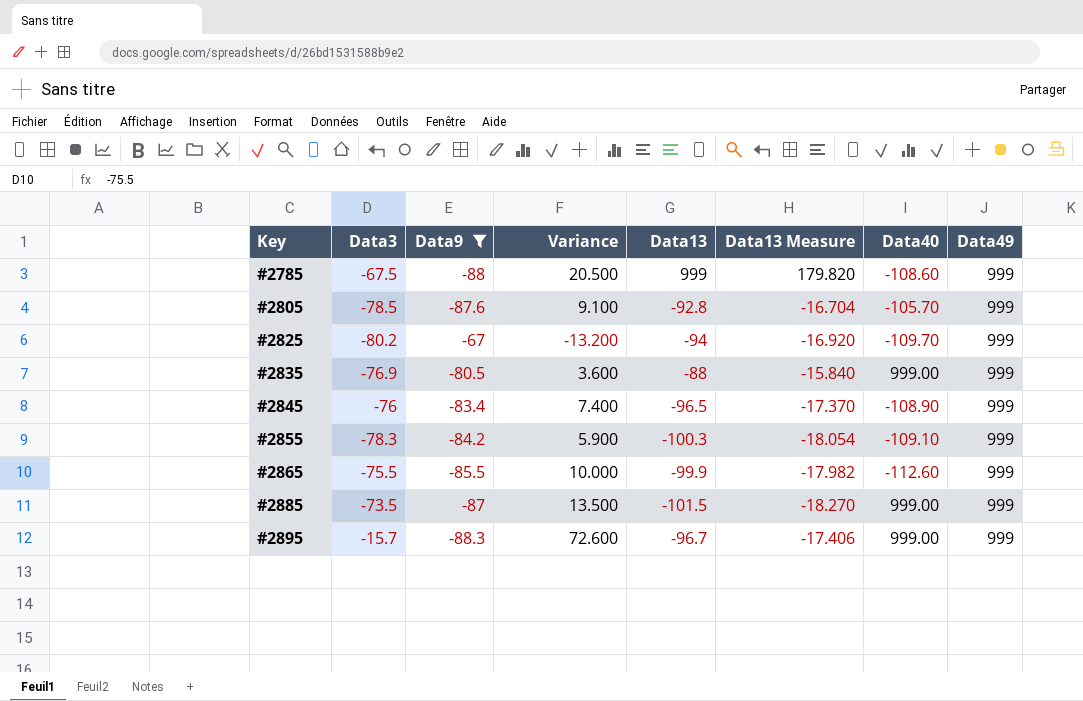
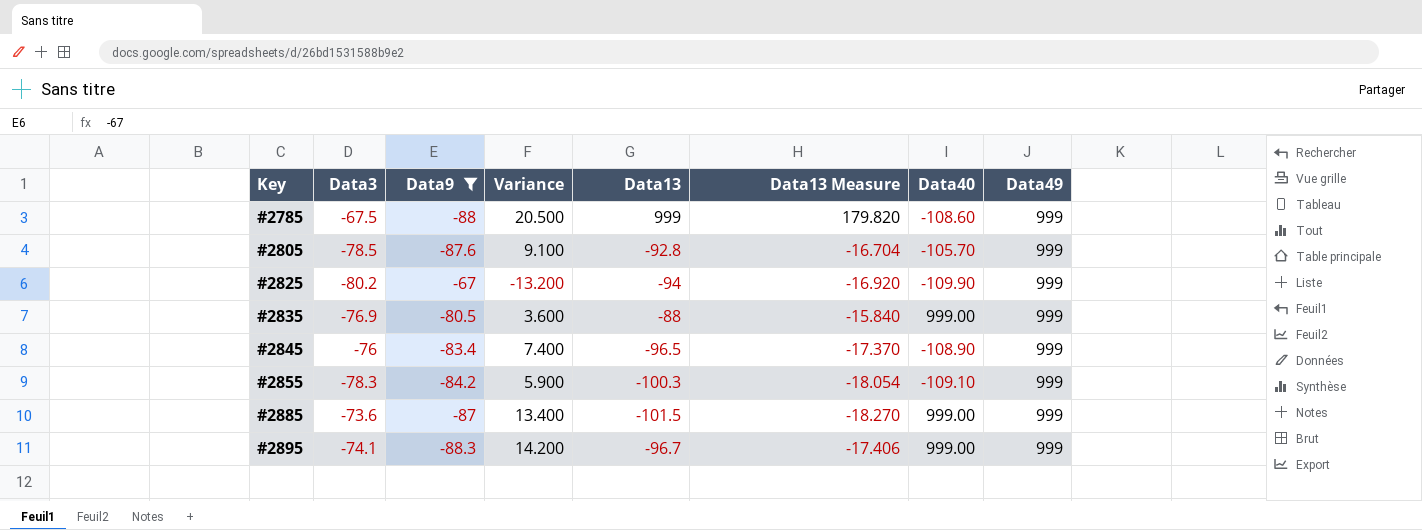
row #2865: -75.5 | -85.5 | 10.000 | -99.9 | -17.982 | -112.60 | 999 -> none
#2825 | Data40: -109.70 -> -109.90
#2885 | Data3: -73.5 -> -73.6
#2885 | Variance: 13.500 -> 13.400
#2895 | Data3: -15.7 -> -74.1
#2895 | Variance: 72.600 -> 14.200

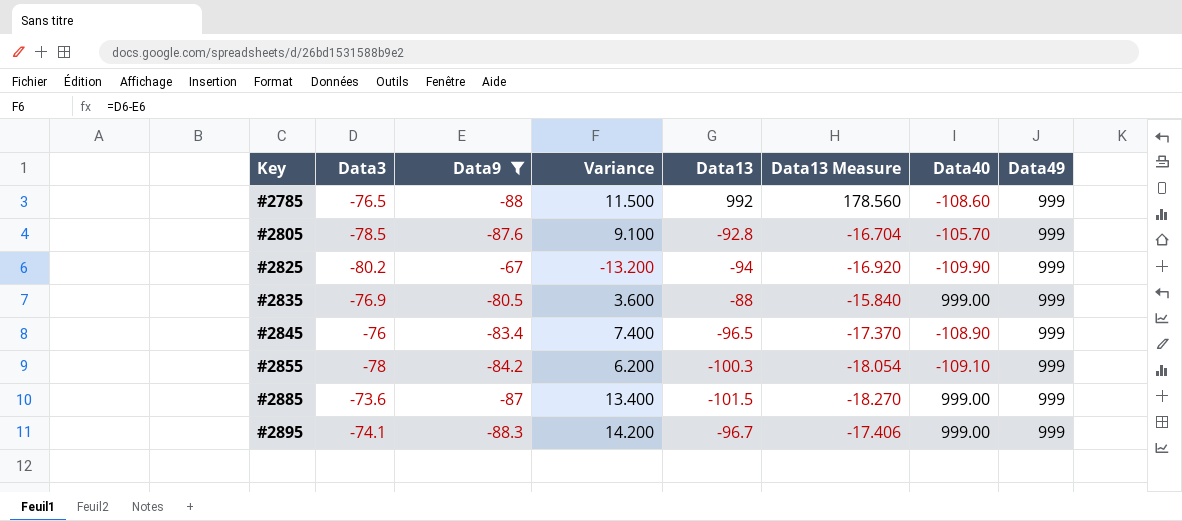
#2785 | Data3: -67.5 -> -76.5
#2785 | Variance: 20.500 -> 11.500
#2785 | Data13: 999 -> 992
#2785 | Data13 Measure: 179.820 -> 178.560
#2855 | Data3: -78.3 -> -78
#2855 | Variance: 5.900 -> 6.200

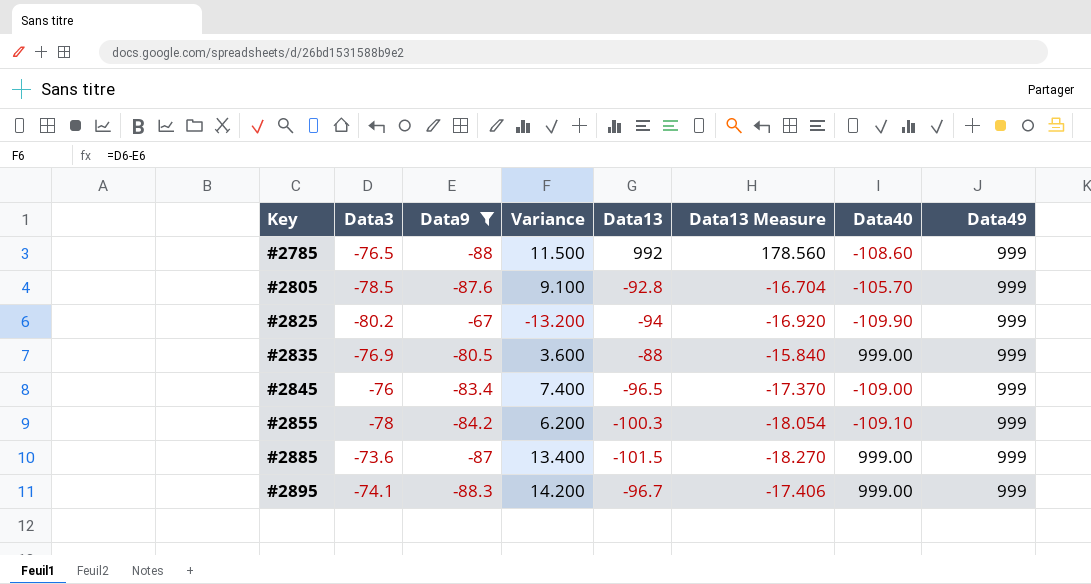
#2845 | Data40: -108.90 -> -109.00

